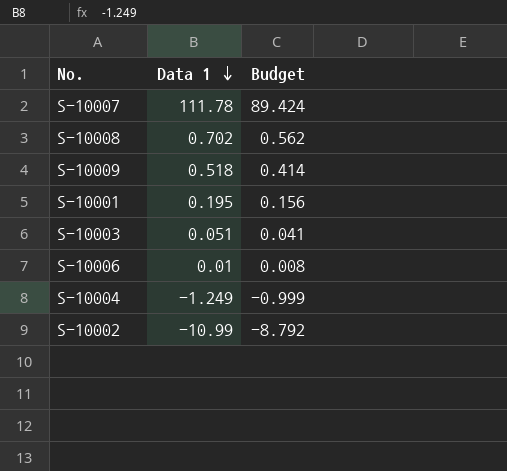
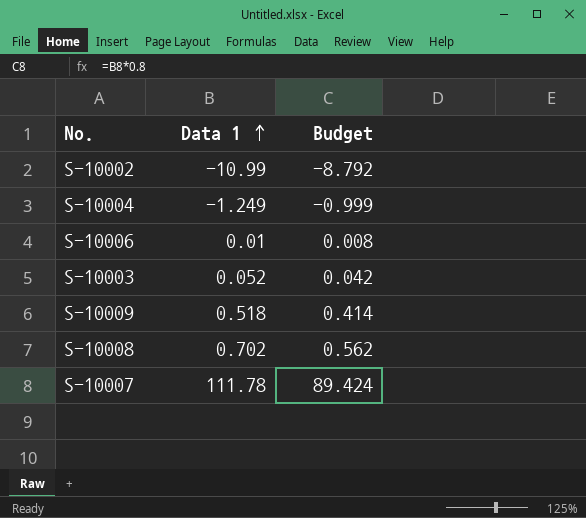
row order: Data 1 descending -> Data 1 ascending
row S-10001: 0.195 | 0.156 -> none
S-10003 | Data 1: 0.051 -> 0.052
S-10003 | Budget: 0.041 -> 0.042

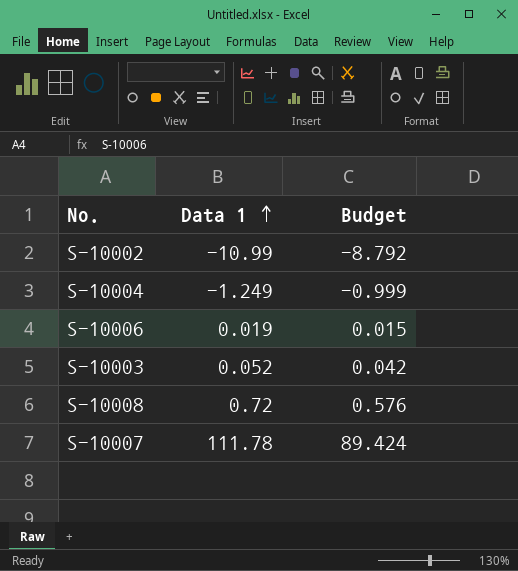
row S-10009: 0.518 | 0.414 -> none
S-10006 | Data 1: 0.01 -> 0.019
S-10006 | Budget: 0.008 -> 0.015
S-10008 | Data 1: 0.702 -> 0.72
S-10008 | Budget: 0.562 -> 0.576

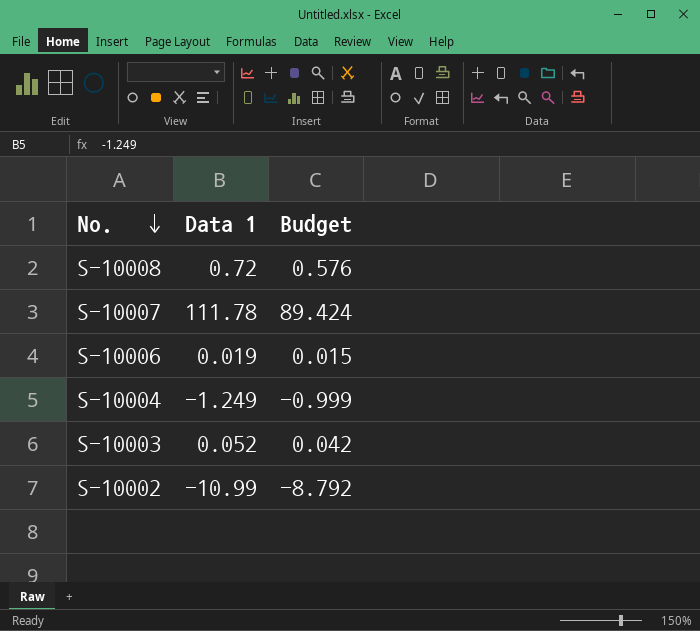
row order: Data 1 ascending -> No. descending

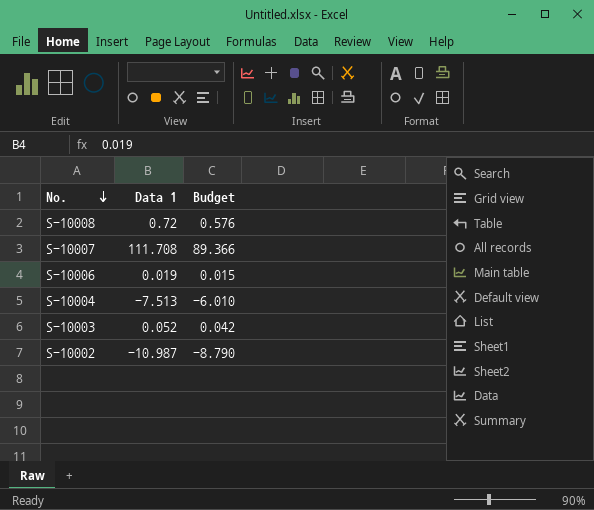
S-10007 | Data 1: 111.78 -> 111.708
S-10007 | Budget: 89.424 -> 89.366
S-10004 | Data 1: -1.249 -> -7.513
S-10004 | Budget: -0.999 -> -6.010
S-10002 | Data 1: -10.99 -> -10.987
S-10002 | Budget: -8.792 -> -8.790

